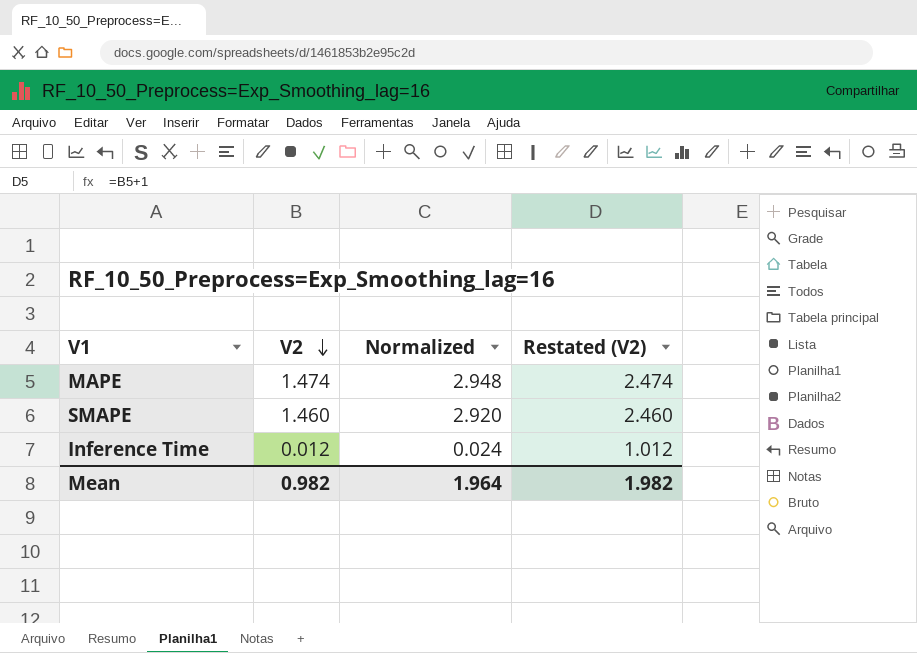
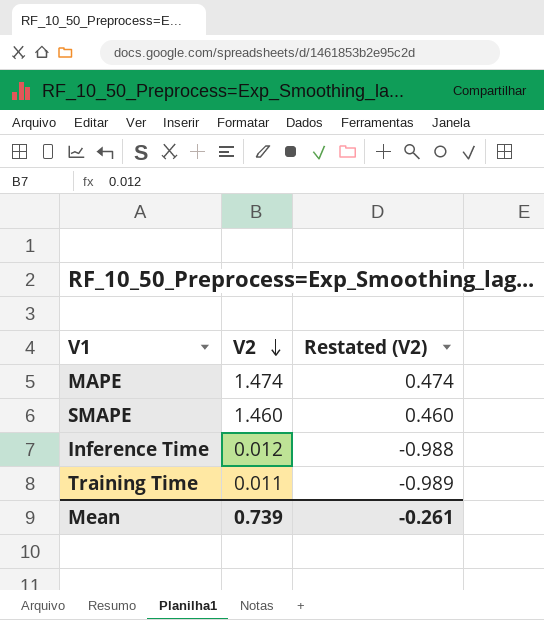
column Normalized | formula: [V2] * 2 -> none
column Restated (V2) | formula: [V2] + 1 -> [V2] - 1
row Training Time: none -> 0.011 | -0.989
Mean | V2: 0.982 -> 0.739
Mean | Restated (V2): 1.982 -> -0.261

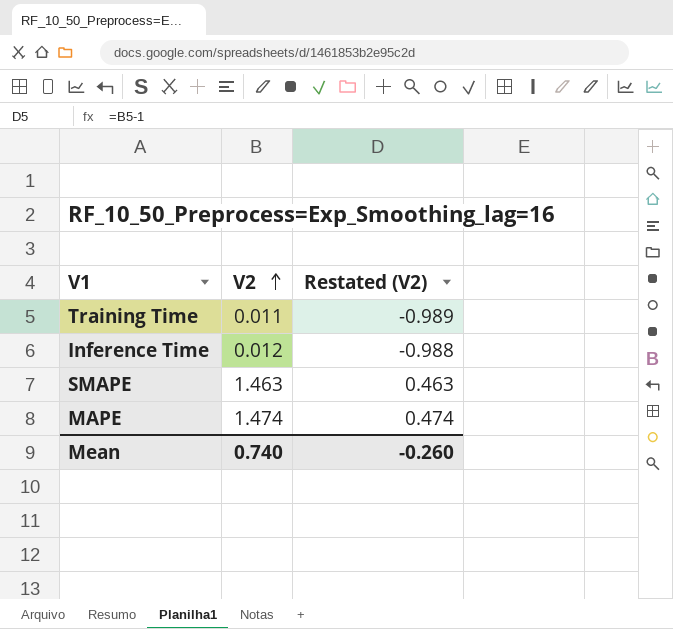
row order: V2 descending -> V2 ascending
SMAPE | V2: 1.460 -> 1.463
SMAPE | Restated (V2): 0.460 -> 0.463
Mean | V2: 0.739 -> 0.740
Mean | Restated (V2): -0.261 -> -0.260

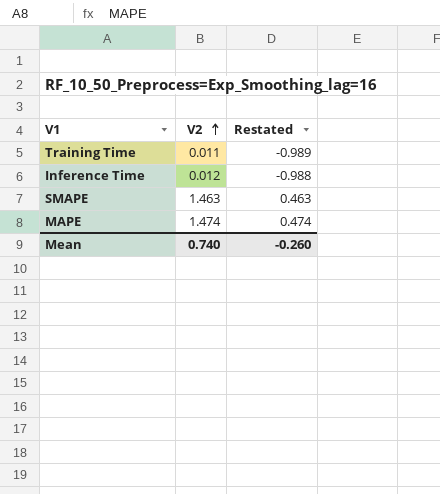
column name: Restated (V2) -> Restated

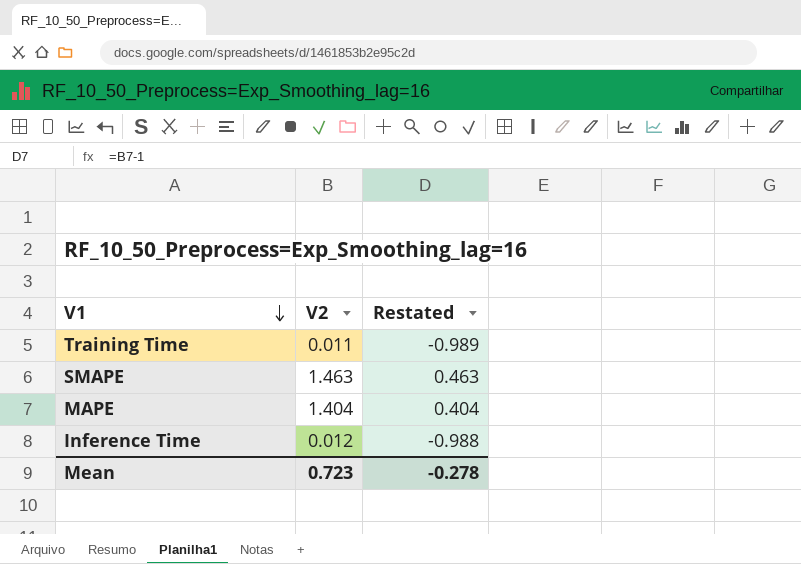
row order: V2 ascending -> V1 descending
MAPE | V2: 1.474 -> 1.404
MAPE | Restated: 0.474 -> 0.404
Mean | V2: 0.740 -> 0.723
Mean | Restated: -0.260 -> -0.278

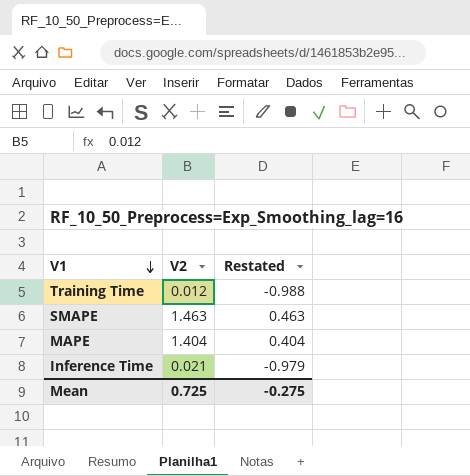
Training Time | V2: 0.011 -> 0.012
Training Time | Restated: -0.989 -> -0.988
Inference Time | V2: 0.012 -> 0.021
Inference Time | Restated: -0.988 -> -0.979
Mean | V2: 0.723 -> 0.725
Mean | Restated: -0.278 -> -0.275

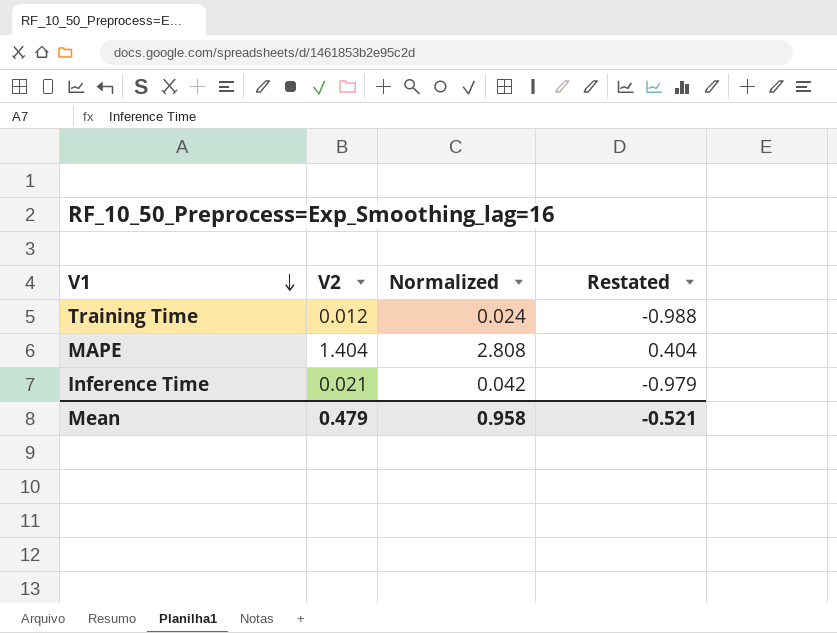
column Normalized | formula: none -> [V2] * 2
row SMAPE: 1.463 | 0.463 -> none
Mean | V2: 0.725 -> 0.479
Mean | Restated: -0.275 -> -0.521

